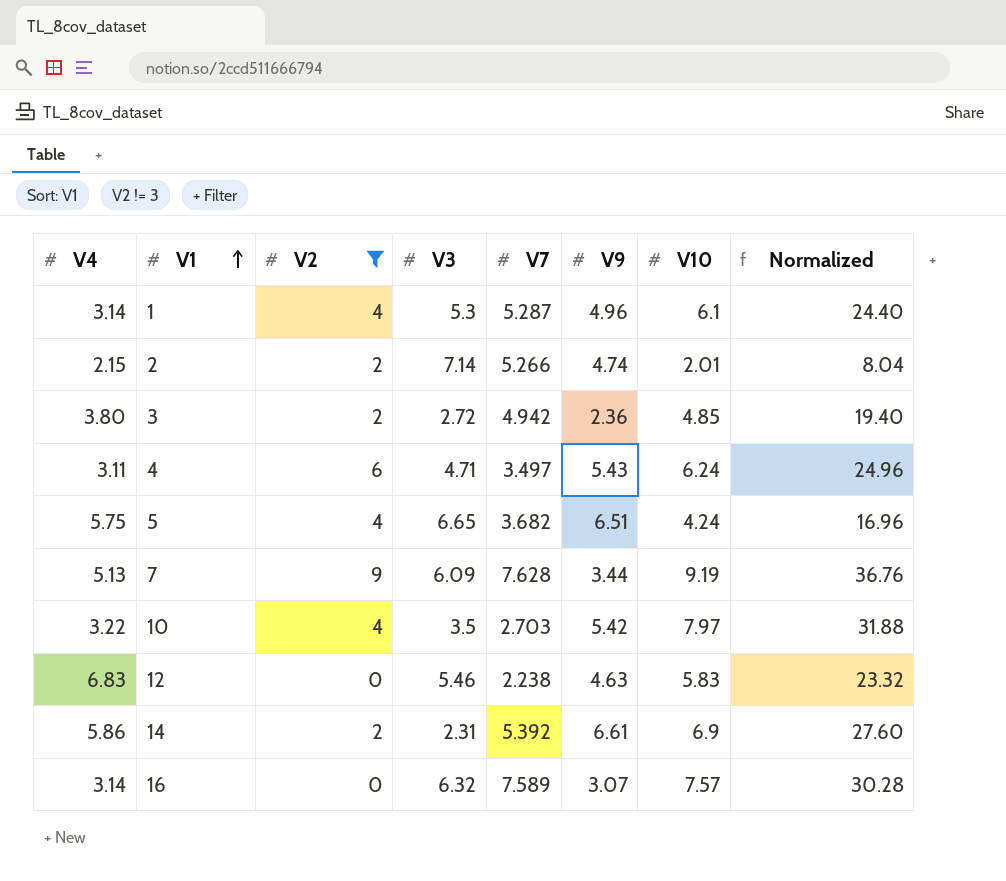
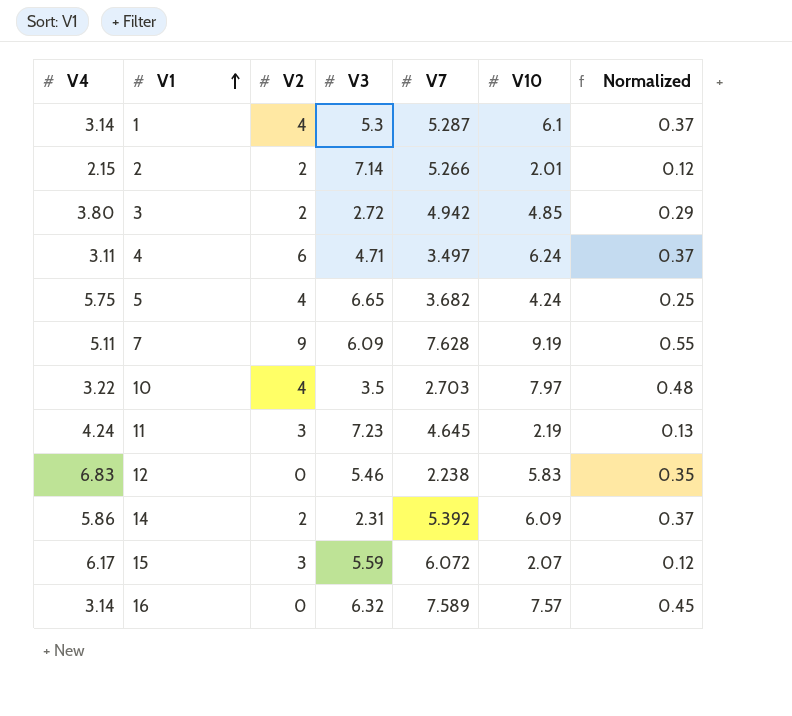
filter: V2 != 3 -> none
column V9 | position: 6 -> none
column Normalized | formula: [V10] * 4 -> [V10] * 0.06
7 | V4: 5.13 -> 5.11
14 | V10: 6.9 -> 6.09

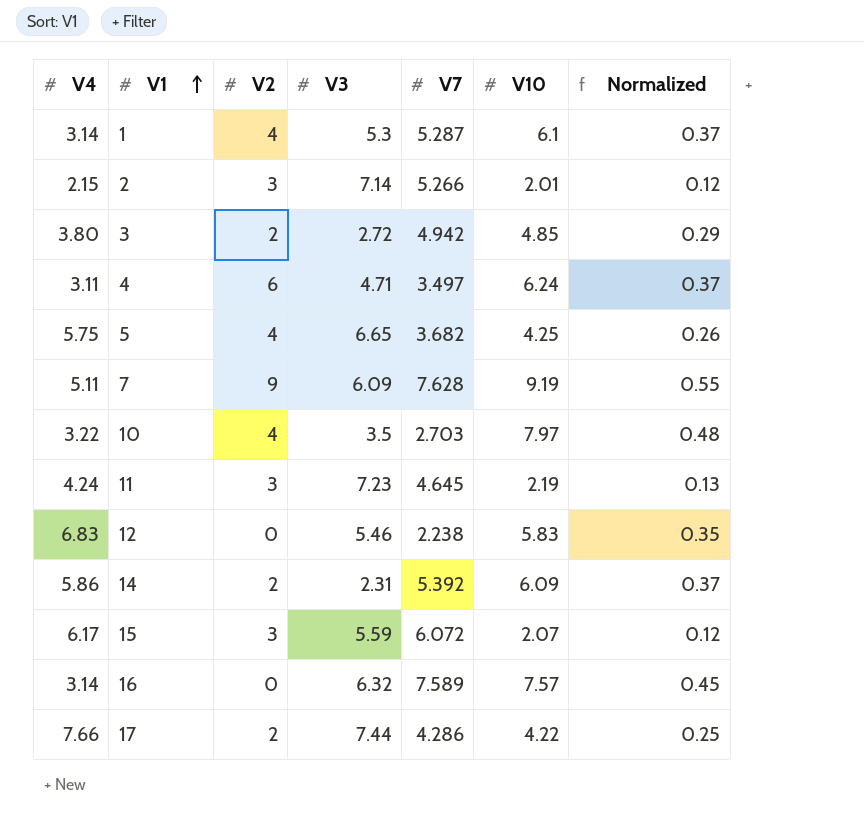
2 | V2: 2 -> 3
5 | V10: 4.24 -> 4.25
5 | Normalized: 0.25 -> 0.26
row 17: none -> 7.66 | 2 | 7.44 | 4.286 | 4.22 | 0.25

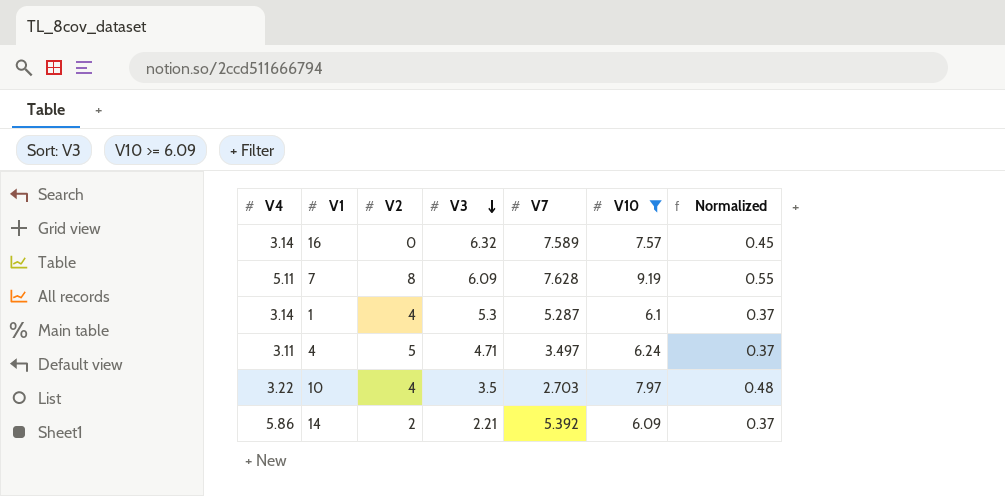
filter: none -> V10 >= 6.09
row order: V1 ascending -> V3 descending
7 | V2: 9 -> 8
4 | V2: 6 -> 5
14 | V3: 2.31 -> 2.21

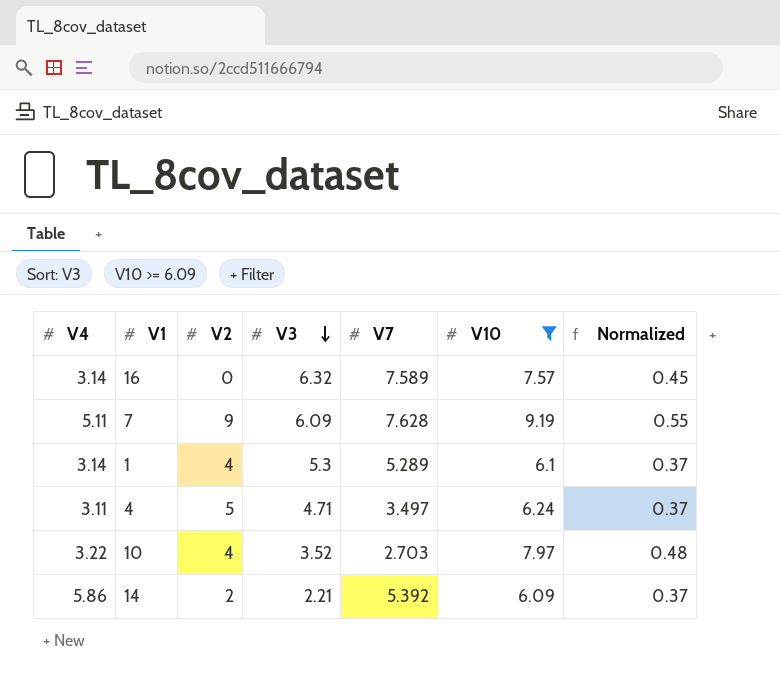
7 | V2: 8 -> 9
1 | V7: 5.287 -> 5.289
10 | V3: 3.5 -> 3.52

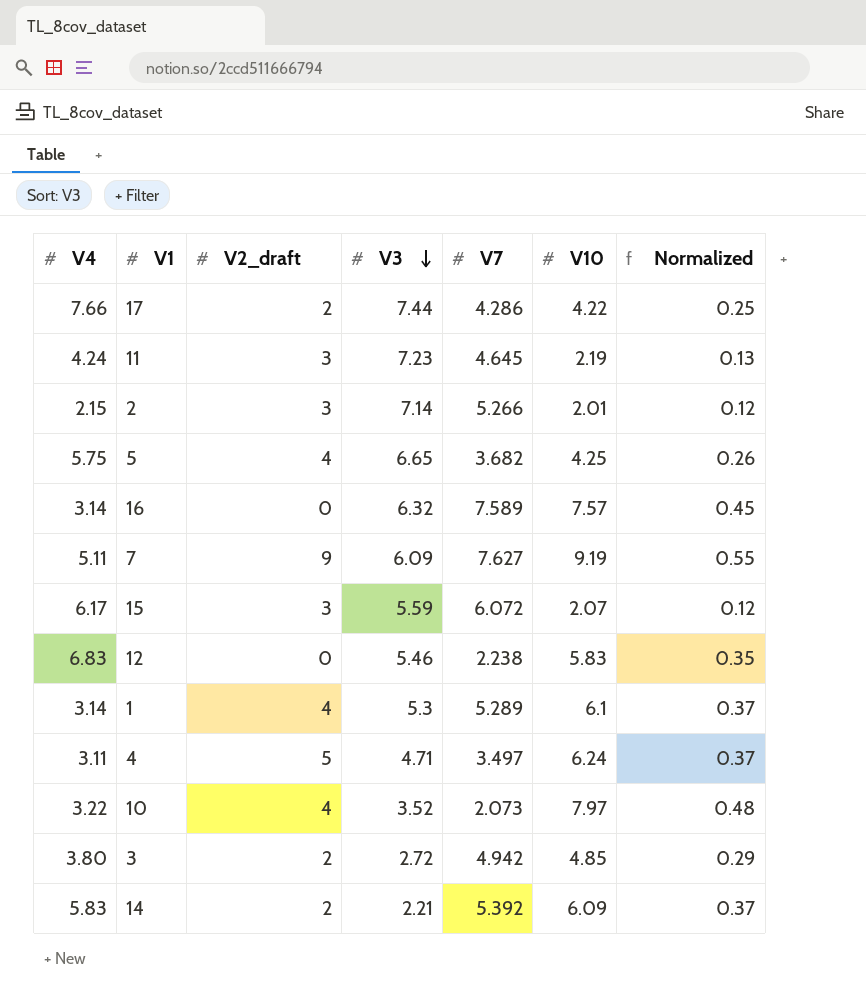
filter: V10 >= 6.09 -> none
column name: V2 -> V2_draft
7 | V7: 7.628 -> 7.627
10 | V7: 2.703 -> 2.073
14 | V4: 5.86 -> 5.83

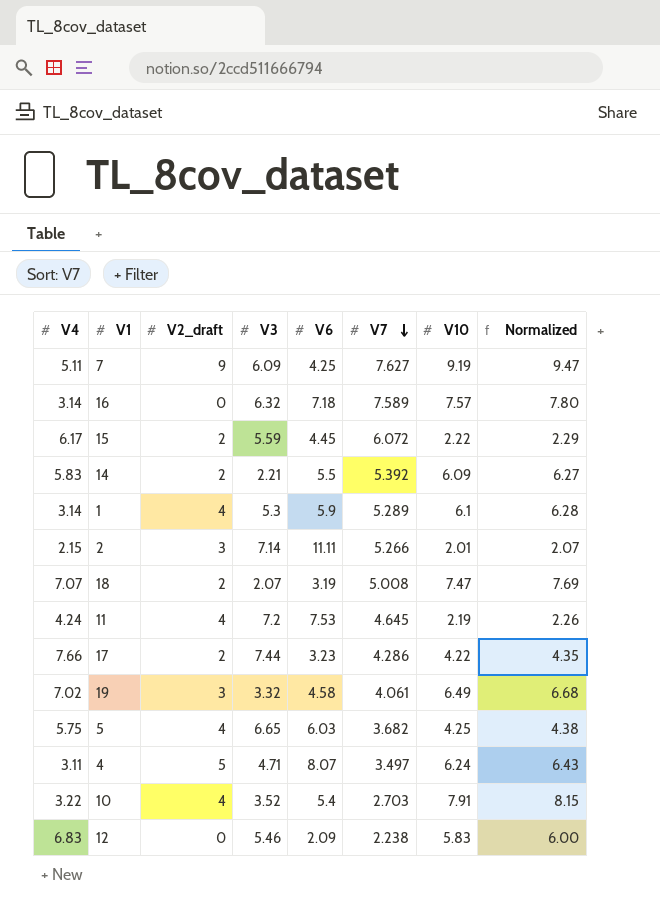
row order: V3 descending -> V7 descending
column V6 | position: none -> 5
column Normalized | formula: [V10] * 0.06 -> [V10] * 1.03
row 3: 3.80 | 2 | 2.72 | 4.942 | 4.85 | 0.29 -> none
15 | V2_draft: 3 -> 2
15 | V10: 2.07 -> 2.22
row 18: none -> 7.07 | 2 | 2.07 | 3.19 | 5.008 | 7.47 | 7.69
11 | V2_draft: 3 -> 4
11 | V3: 7.23 -> 7.2
row 19: none -> 7.02 | 3 | 3.32 | 4.58 | 4.061 | 6.49 | 6.68
10 | V7: 2.073 -> 2.703
10 | V10: 7.97 -> 7.91

